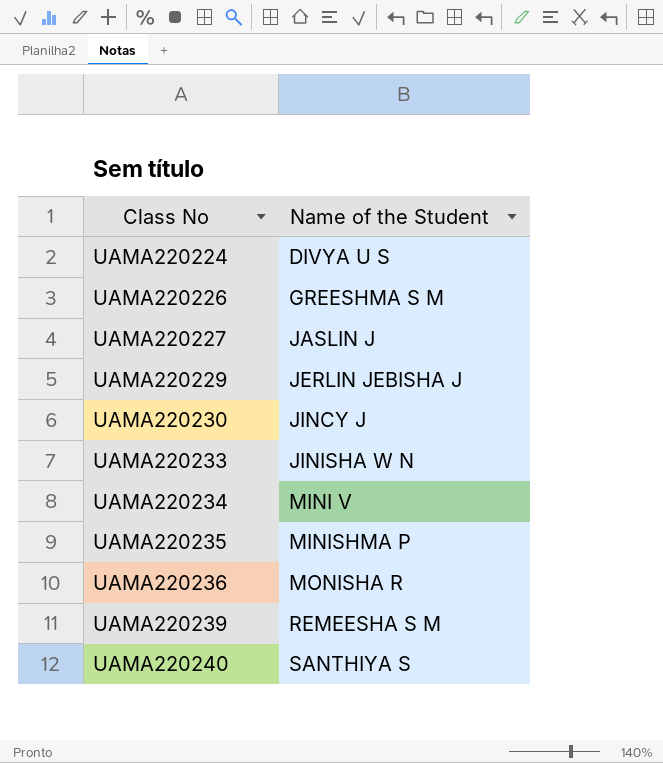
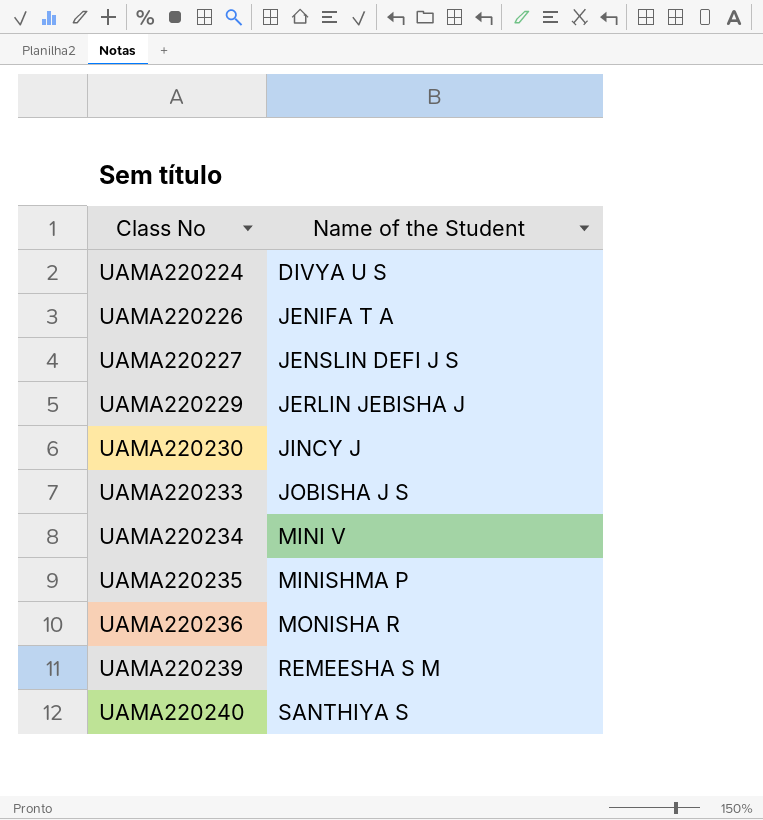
UAMA220226 | Name of the Student: GREESHMA S M -> JENIFA T A
UAMA220227 | Name of the Student: JASLIN J -> JENSLIN DEFI J S
UAMA220233 | Name of the Student: JINISHA W N -> JOBISHA J S

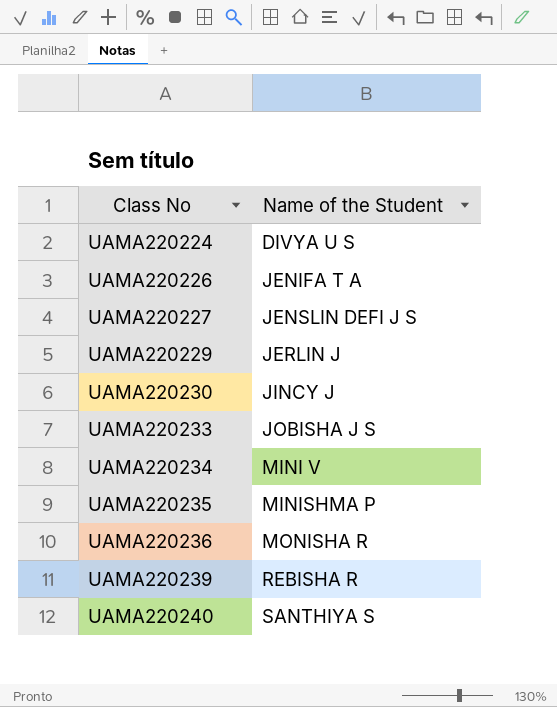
UAMA220229 | Name of the Student: JERLIN JEBISHA J -> JERLIN J
UAMA220239 | Name of the Student: REMEESHA S M -> REBISHA R

